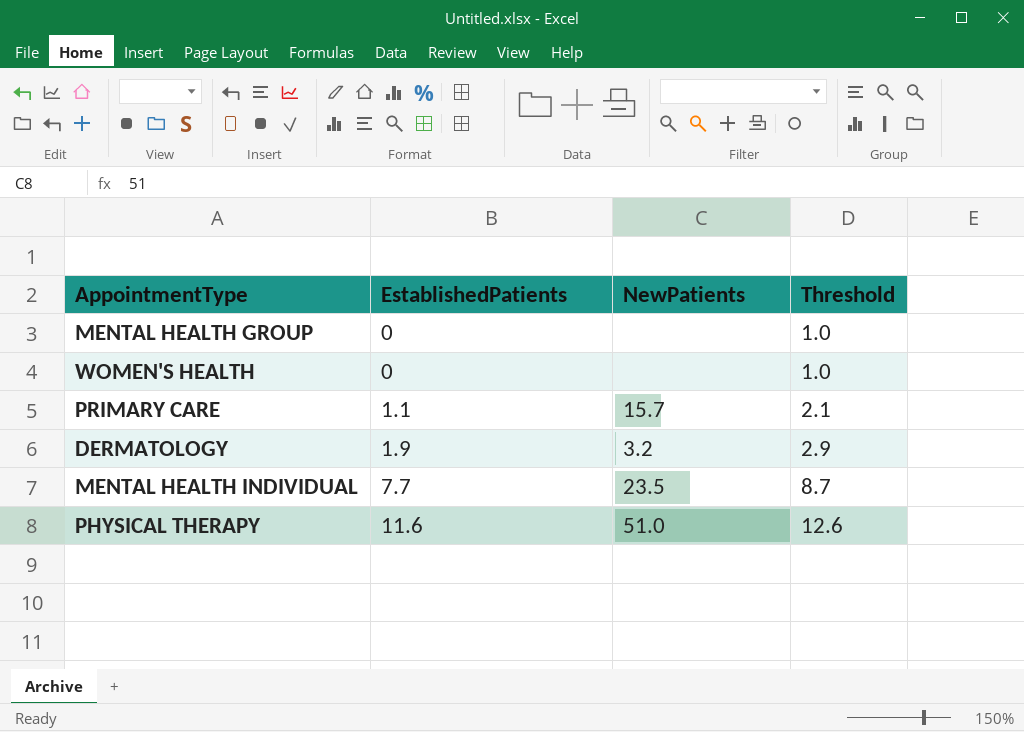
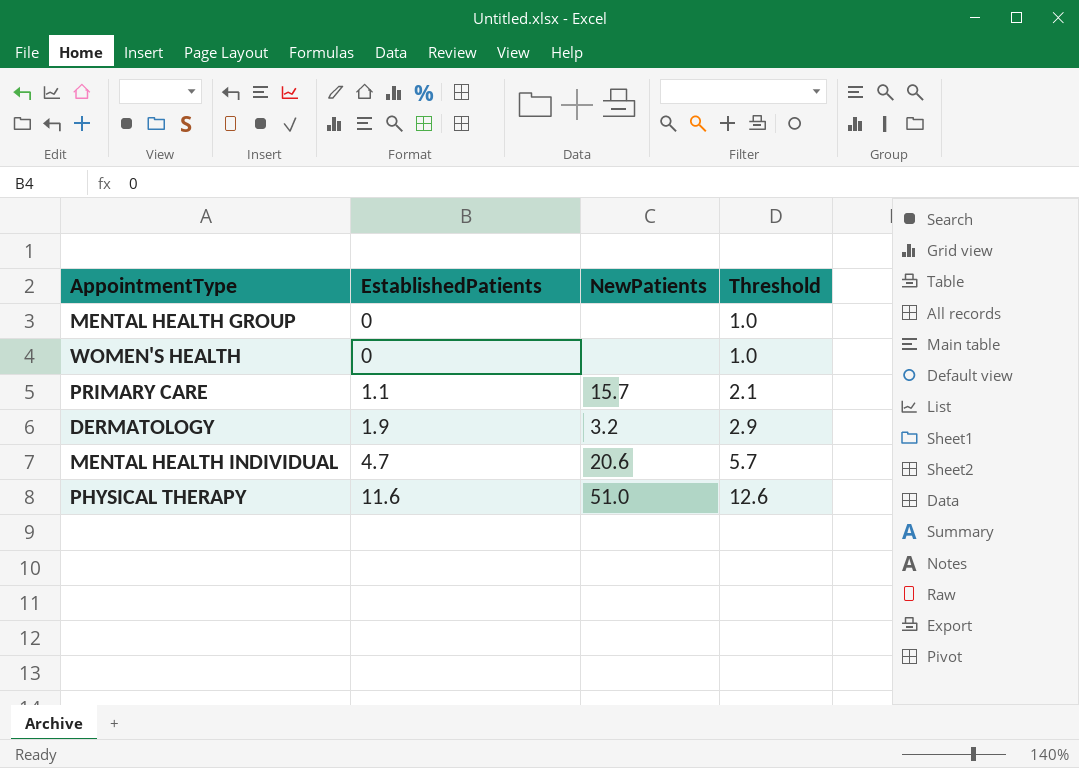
MENTAL HEALTH INDIVIDUAL | EstablishedPatients: 7.7 -> 4.7
MENTAL HEALTH INDIVIDUAL | NewPatients: 23.5 -> 20.6
MENTAL HEALTH INDIVIDUAL | Threshold: 8.7 -> 5.7

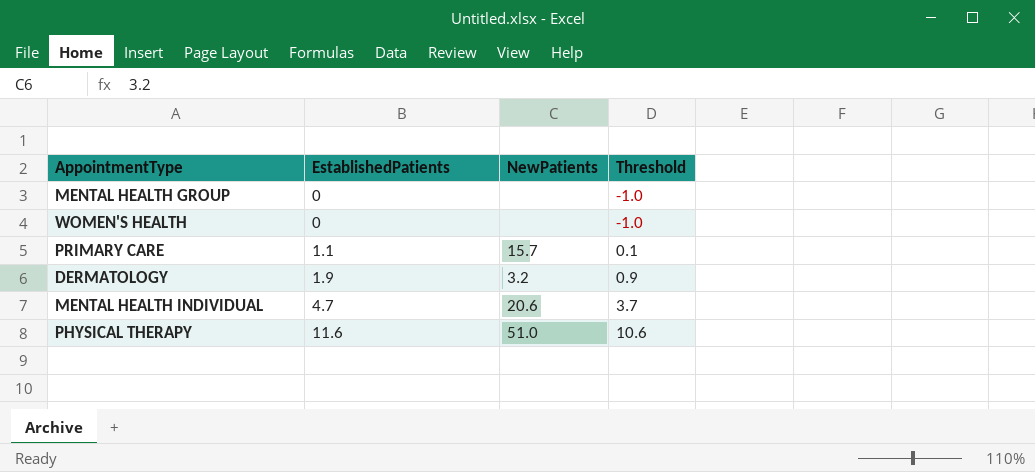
column Threshold | formula: [EstablishedPatients] + 1 -> [EstablishedPatients] - 1

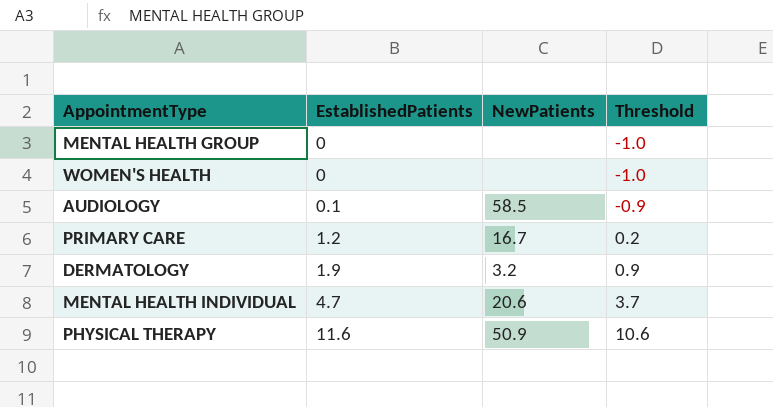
row AUDIOLOGY: none -> 0.1 | 58.5 | -0.9
PRIMARY CARE | EstablishedPatients: 1.1 -> 1.2
PRIMARY CARE | NewPatients: 15.7 -> 16.7
PRIMARY CARE | Threshold: 0.1 -> 0.2
PHYSICAL THERAPY | NewPatients: 51.0 -> 50.9

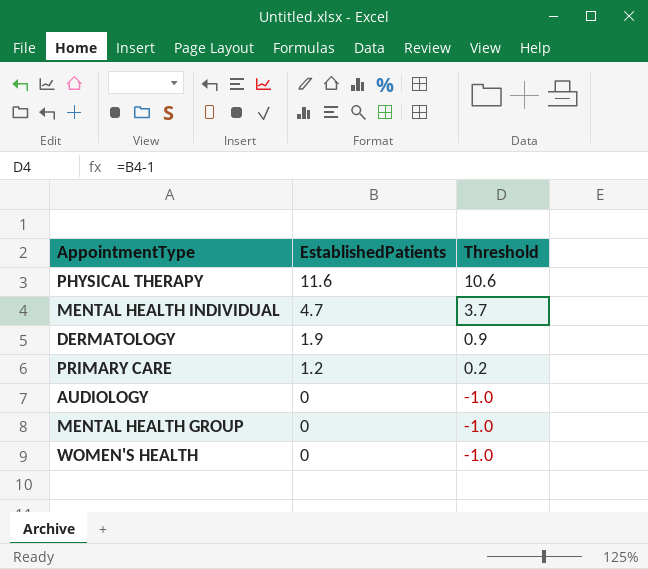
row order: EstablishedPatients ascending -> EstablishedPatients descending
column NewPatients | position: 3 -> none
AUDIOLOGY | EstablishedPatients: 0.1 -> 0
AUDIOLOGY | Threshold: -0.9 -> -1.0

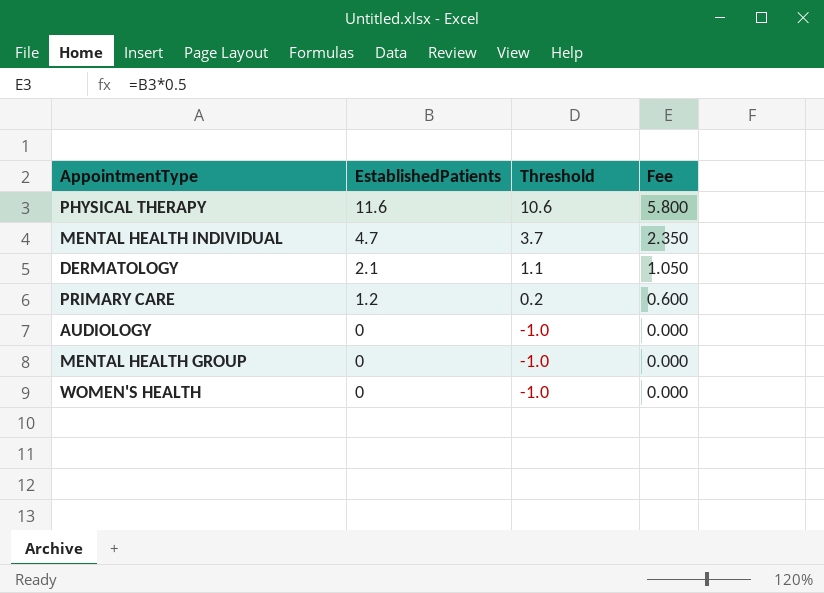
column Fee | formula: none -> [EstablishedPatients] * 0.5
DERMATOLOGY | EstablishedPatients: 1.9 -> 2.1
DERMATOLOGY | Threshold: 0.9 -> 1.1

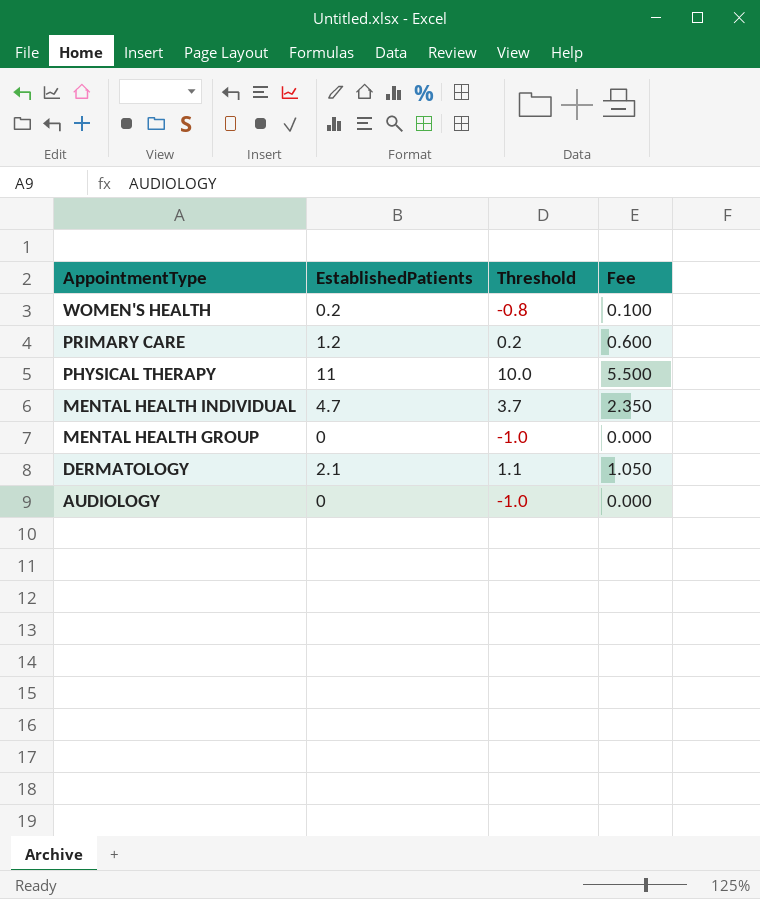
row order: EstablishedPatients descending -> AppointmentType descending
WOMEN'S HEALTH | EstablishedPatients: 0 -> 0.2
WOMEN'S HEALTH | Threshold: -1.0 -> -0.8
WOMEN'S HEALTH | Fee: 0.000 -> 0.100
PHYSICAL THERAPY | EstablishedPatients: 11.6 -> 11
PHYSICAL THERAPY | Threshold: 10.6 -> 10.0
PHYSICAL THERAPY | Fee: 5.800 -> 5.500

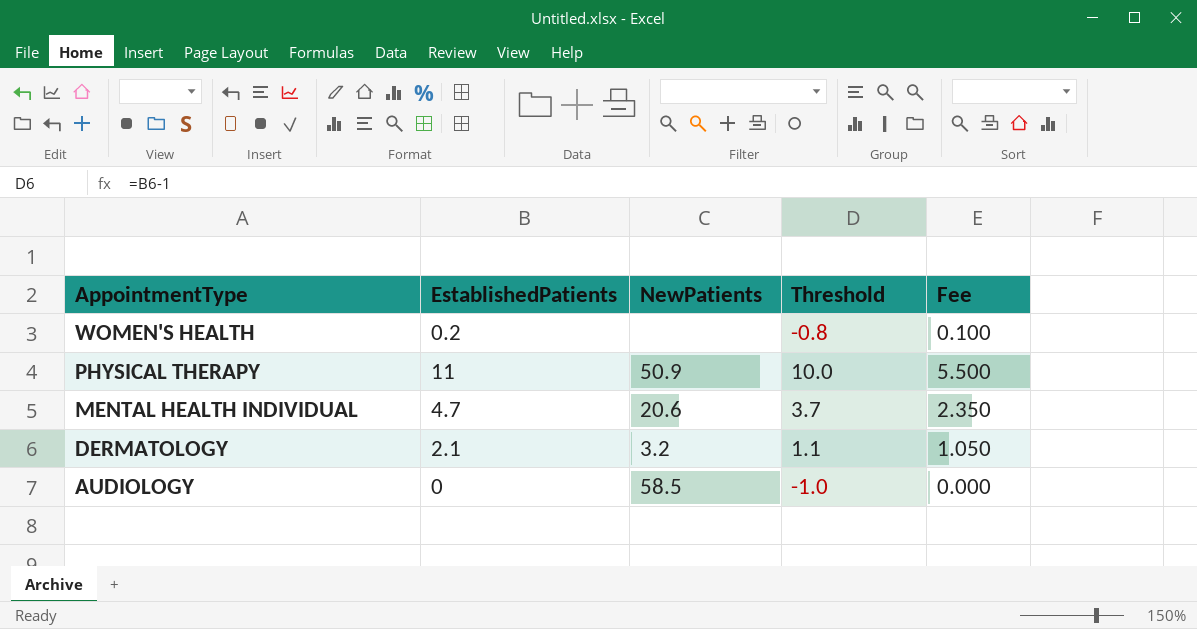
column NewPatients | position: none -> 3
row PRIMARY CARE: 1.2 | 0.2 | 0.600 -> none
row MENTAL HEALTH GROUP: 0 | -1.0 | 0.000 -> none

